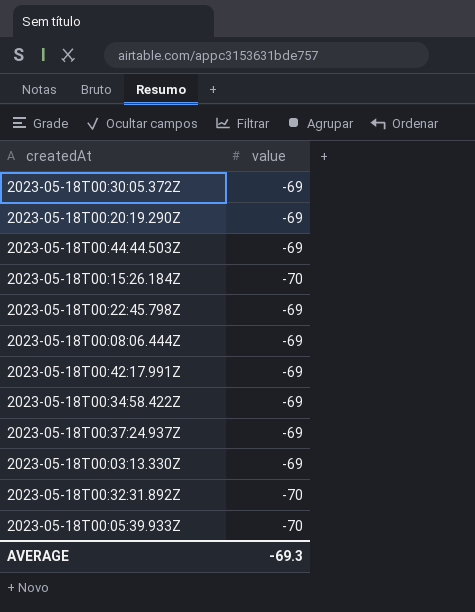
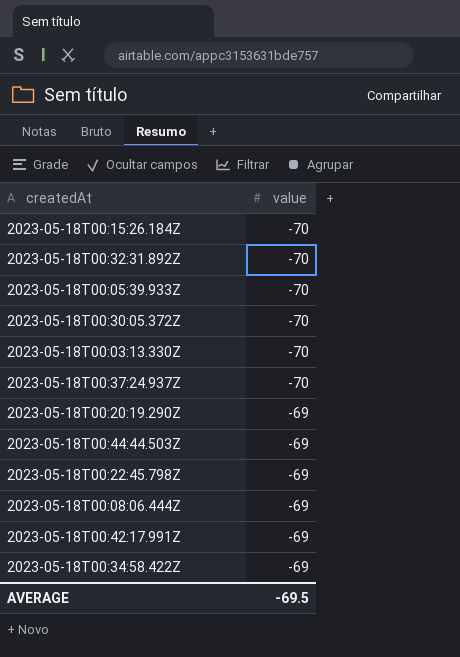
row order: none -> value ascending
2023-05-18T00:30:05.372Z | value: -69 -> -70
2023-05-18T00:03:13.330Z | value: -69 -> -70
2023-05-18T00:37:24.937Z | value: -69 -> -70
AVERAGE | value: -69.3 -> -69.5

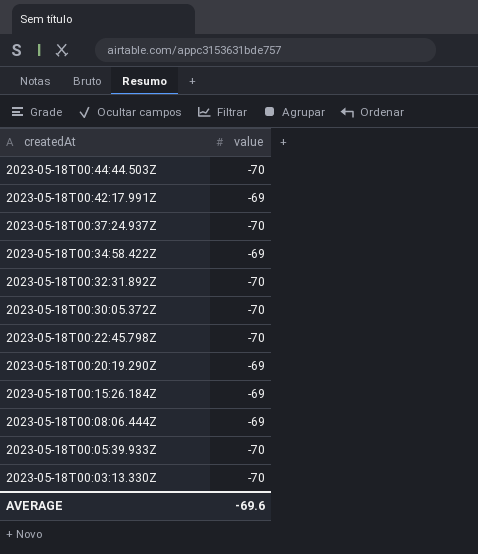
row order: value ascending -> createdAt descending
2023-05-18T00:44:44.503Z | value: -69 -> -70
2023-05-18T00:22:45.798Z | value: -69 -> -70
2023-05-18T00:15:26.184Z | value: -70 -> -69
AVERAGE | value: -69.5 -> -69.6

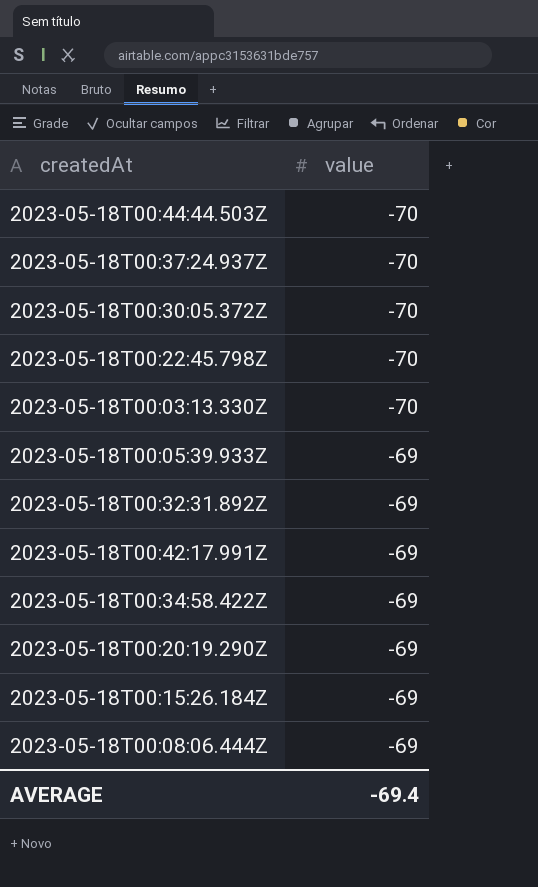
row order: createdAt descending -> value ascending
2023-05-18T00:05:39.933Z | value: -70 -> -69
2023-05-18T00:32:31.892Z | value: -70 -> -69
AVERAGE | value: -69.6 -> -69.4

